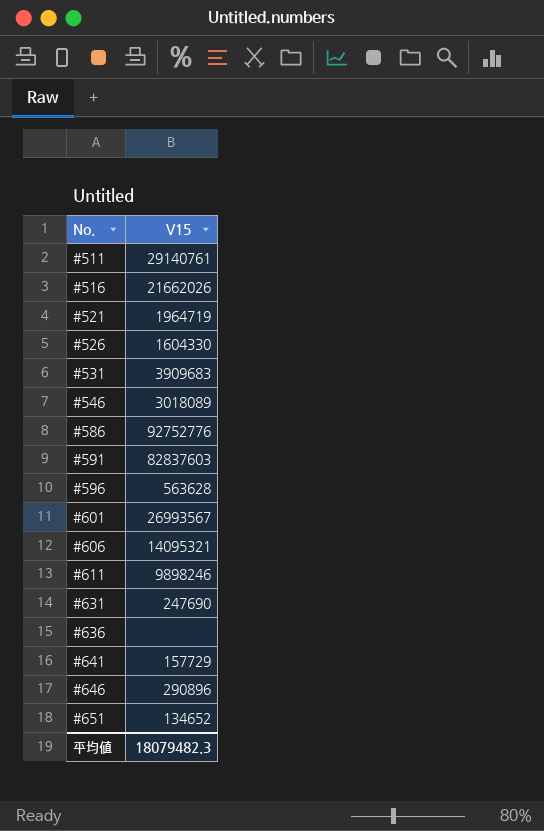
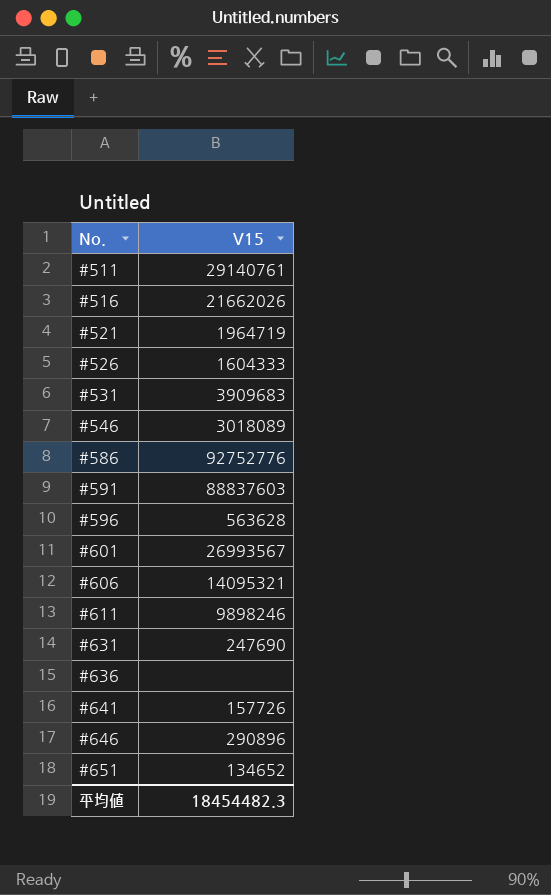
#526 | V15: 1604330 -> 1604333
#591 | V15: 82837603 -> 88837603
#641 | V15: 157729 -> 157726
平均値 | V15: 18079482.3 -> 18454482.3

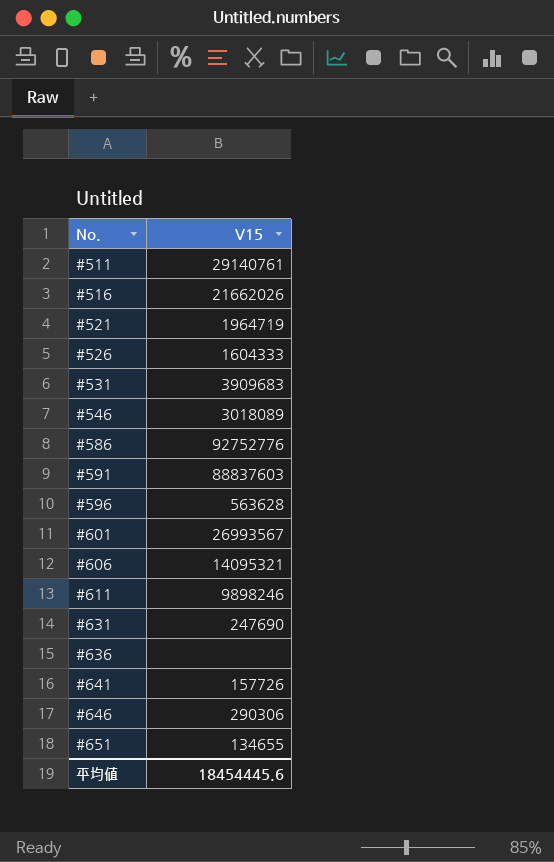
#646 | V15: 290896 -> 290306
#651 | V15: 134652 -> 134655
平均値 | V15: 18454482.3 -> 18454445.6

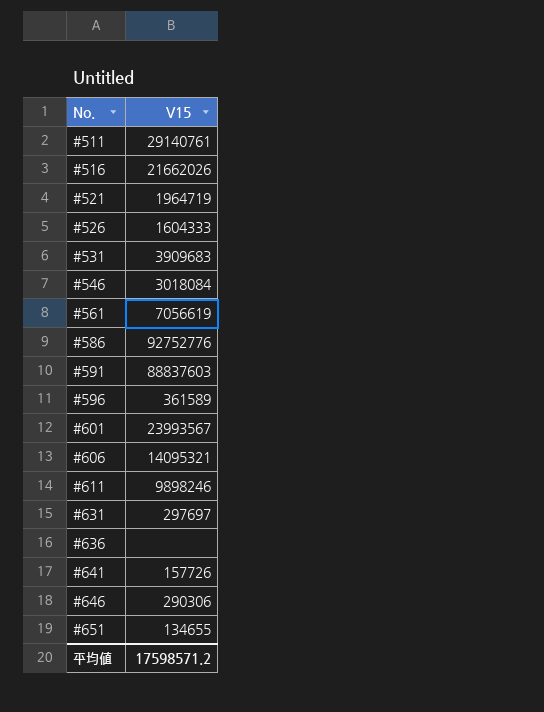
#546 | V15: 3018089 -> 3018084
row #561: none -> 7056619
#596 | V15: 563628 -> 361589
#601 | V15: 26993567 -> 23993567
#631 | V15: 247690 -> 297697
平均値 | V15: 18454445.6 -> 17598571.2

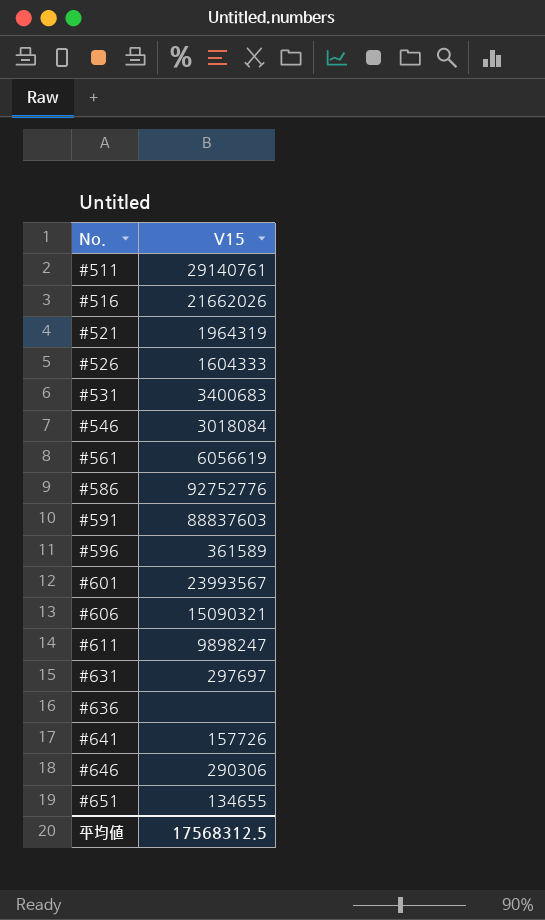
#521 | V15: 1964719 -> 1964319
#531 | V15: 3909683 -> 3400683
#561 | V15: 7056619 -> 6056619
#606 | V15: 14095321 -> 15090321
#611 | V15: 9898246 -> 9898247
平均値 | V15: 17598571.2 -> 17568312.5

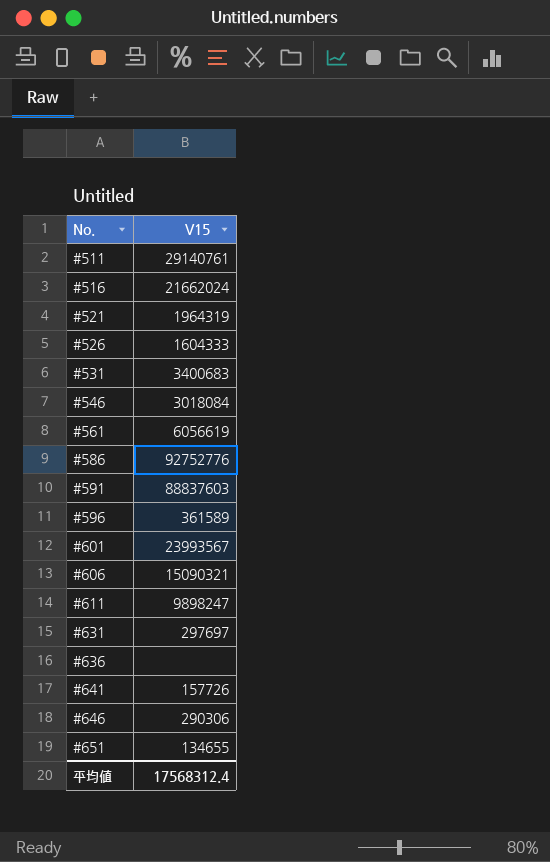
#516 | V15: 21662026 -> 21662024
平均値 | V15: 17568312.5 -> 17568312.4

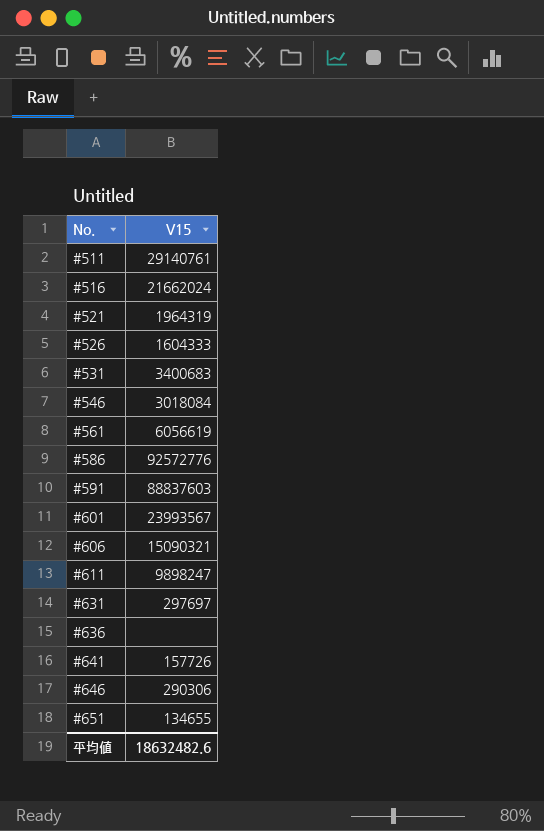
row #596: 361589 -> none
#586 | V15: 92752776 -> 92572776
平均値 | V15: 17568312.4 -> 18632482.6

